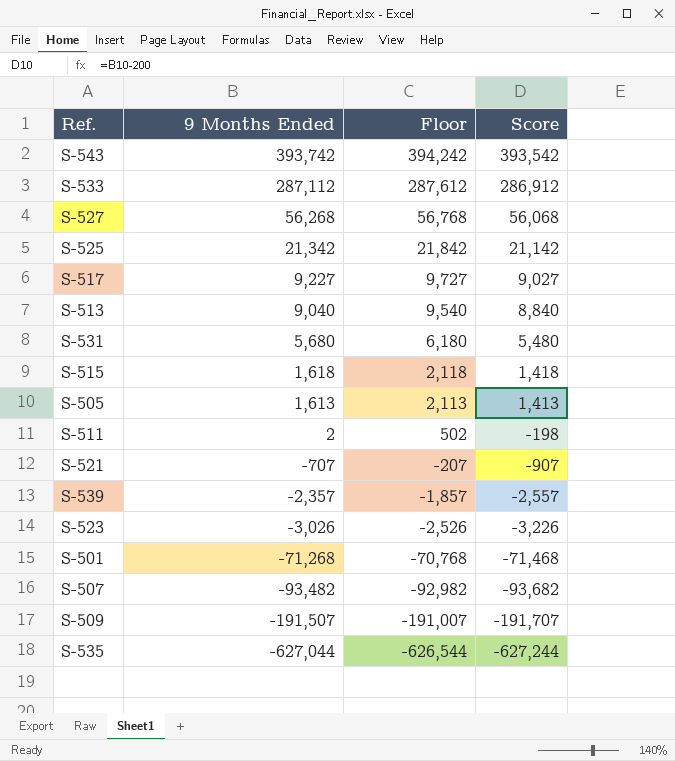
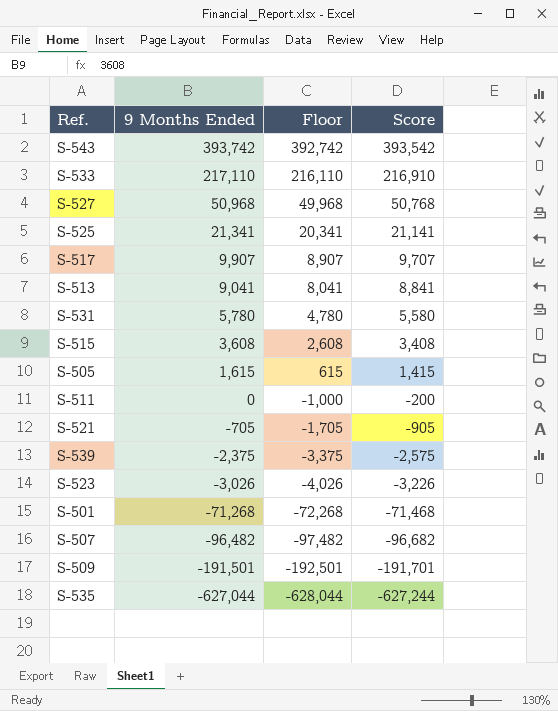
column Floor | formula: [9 Months Ended] + 500 -> [9 Months Ended] - 1000
S-533 | 9 Months Ended: 287,112 -> 217,110
S-533 | Score: 286,912 -> 216,910
S-527 | 9 Months Ended: 56,268 -> 50,968
S-527 | Score: 56,068 -> 50,768
S-525 | 9 Months Ended: 21,342 -> 21,341
S-525 | Score: 21,142 -> 21,141
S-517 | 9 Months Ended: 9,227 -> 9,907
S-517 | Score: 9,027 -> 9,707
S-513 | 9 Months Ended: 9,040 -> 9,041
S-513 | Score: 8,840 -> 8,841
S-531 | 9 Months Ended: 5,680 -> 5,780
S-531 | Score: 5,480 -> 5,580
S-515 | 9 Months Ended: 1,618 -> 3,608
S-515 | Score: 1,418 -> 3,408
S-505 | 9 Months Ended: 1,613 -> 1,615
S-505 | Score: 1,413 -> 1,415
S-511 | 9 Months Ended: 2 -> 0
S-511 | Score: -198 -> -200
S-521 | 9 Months Ended: -707 -> -705
S-521 | Score: -907 -> -905
S-539 | 9 Months Ended: -2,357 -> -2,375
S-539 | Score: -2,557 -> -2,575
S-507 | 9 Months Ended: -93,482 -> -96,482
S-507 | Score: -93,682 -> -96,682
S-509 | 9 Months Ended: -191,507 -> -191,501
S-509 | Score: -191,707 -> -191,701

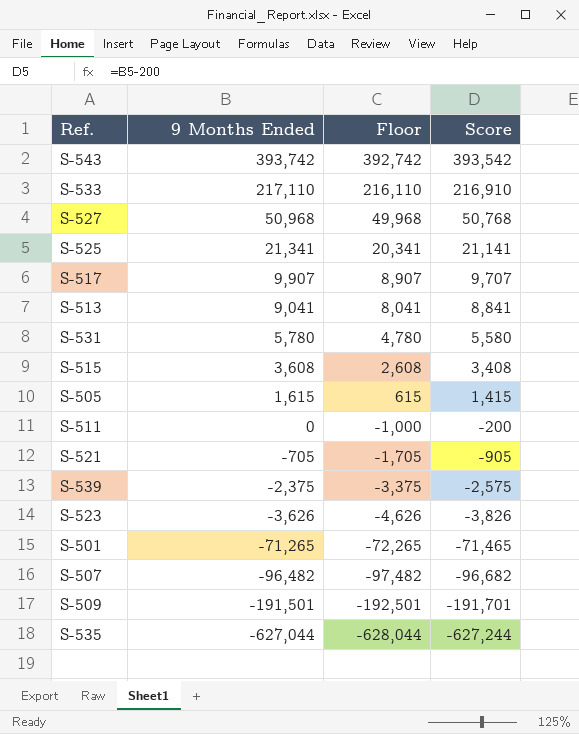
S-523 | 9 Months Ended: -3,026 -> -3,626
S-523 | Floor: -4,026 -> -4,626
S-523 | Score: -3,226 -> -3,826
S-501 | 9 Months Ended: -71,268 -> -71,265
S-501 | Floor: -72,268 -> -72,265
S-501 | Score: -71,468 -> -71,465

